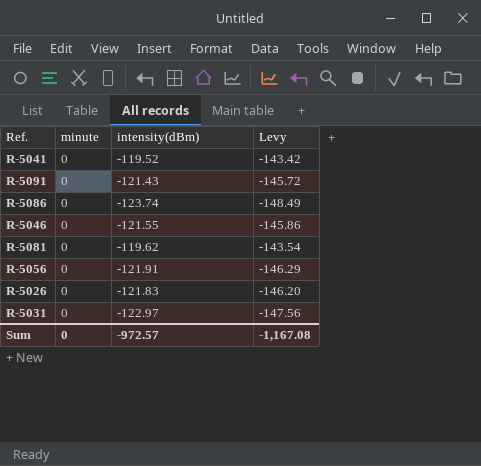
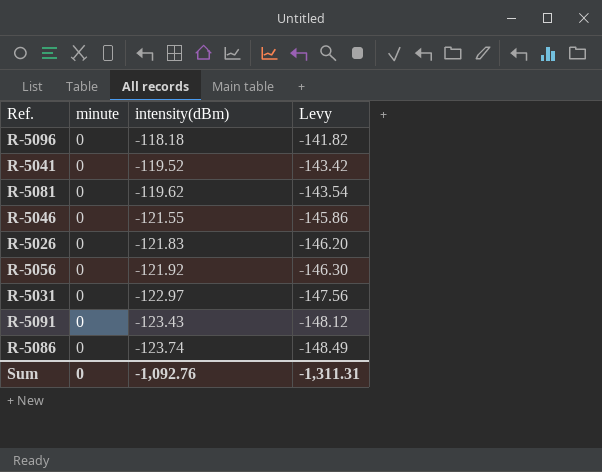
row order: none -> intensity(dBm) descending
row R-5096: none -> 0 | -118.18 | -141.82
R-5056 | intensity(dBm): -121.91 -> -121.92
R-5056 | Levy: -146.29 -> -146.30
R-5091 | intensity(dBm): -121.43 -> -123.43
R-5091 | Levy: -145.72 -> -148.12
Sum | intensity(dBm): -972.57 -> -1,092.76
Sum | Levy: -1,167.08 -> -1,311.31

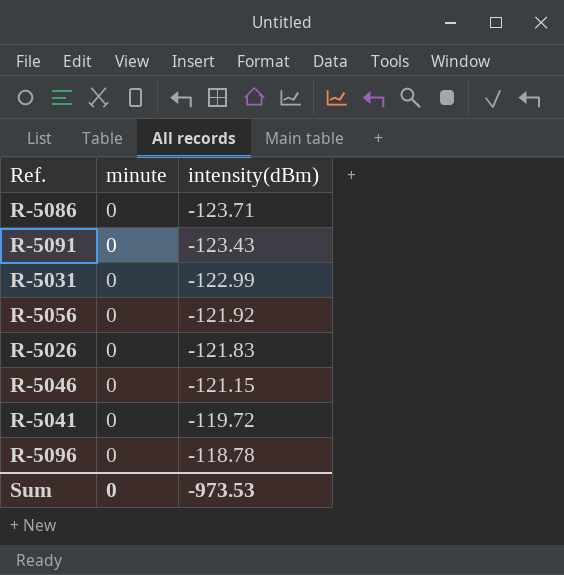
row order: intensity(dBm) descending -> intensity(dBm) ascending
column Levy | formula: [intensity(dBm)] * 1.2 -> none
row R-5081: 0 | -119.62 | -143.54 -> none
R-5086 | intensity(dBm): -123.74 -> -123.71
R-5031 | intensity(dBm): -122.97 -> -122.99
R-5046 | intensity(dBm): -121.55 -> -121.15
R-5041 | intensity(dBm): -119.52 -> -119.72
R-5096 | intensity(dBm): -118.18 -> -118.78
Sum | intensity(dBm): -1,092.76 -> -973.53

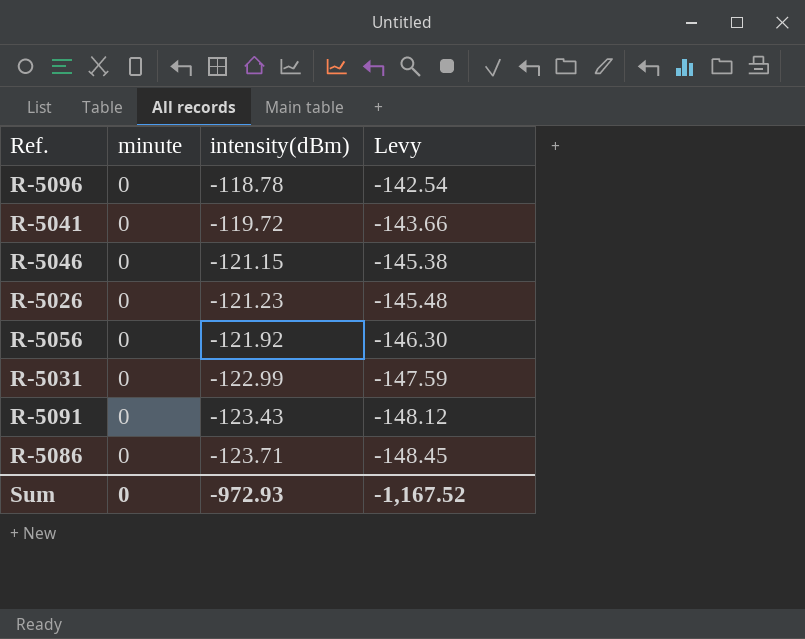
row order: intensity(dBm) ascending -> intensity(dBm) descending
column Levy | formula: none -> [intensity(dBm)] * 1.2
R-5026 | intensity(dBm): -121.83 -> -121.23
Sum | intensity(dBm): -973.53 -> -972.93

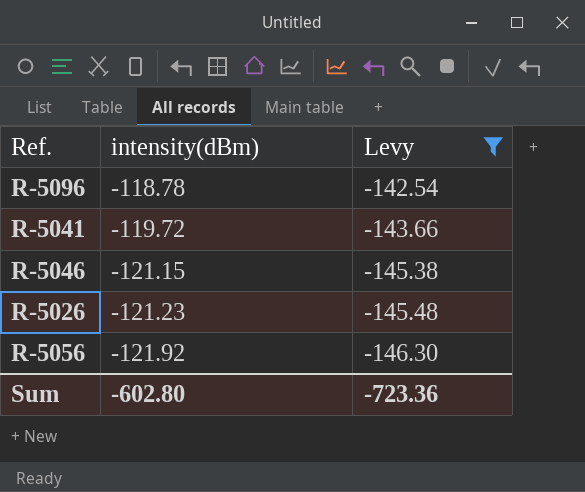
filter: none -> Levy >= -146.30
column minute | position: 2 -> none
Sum | intensity(dBm): -972.93 -> -602.80
Sum | Levy: -1,167.52 -> -723.36

